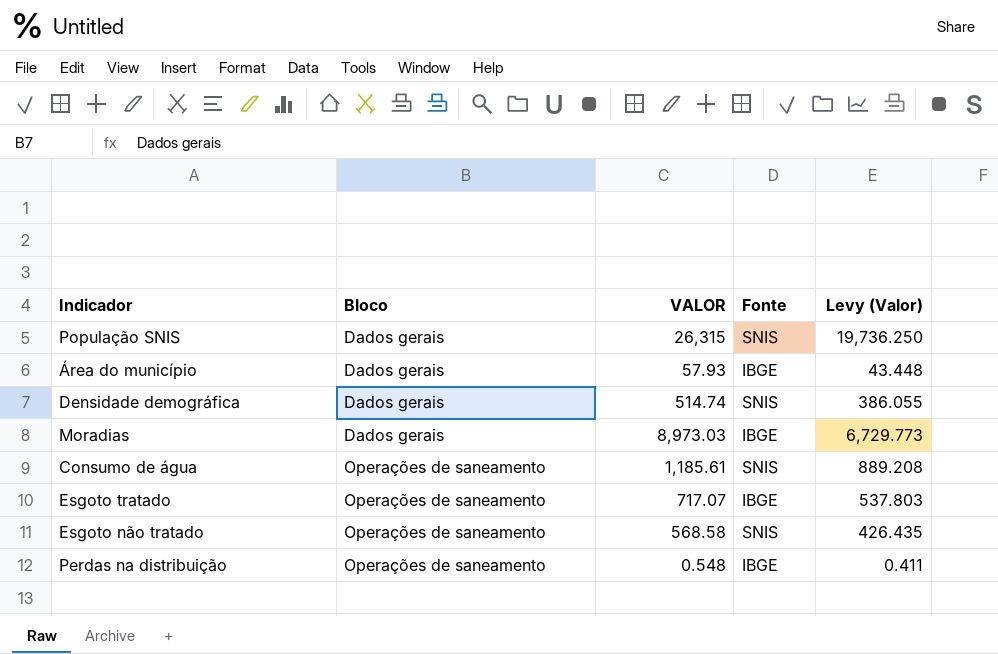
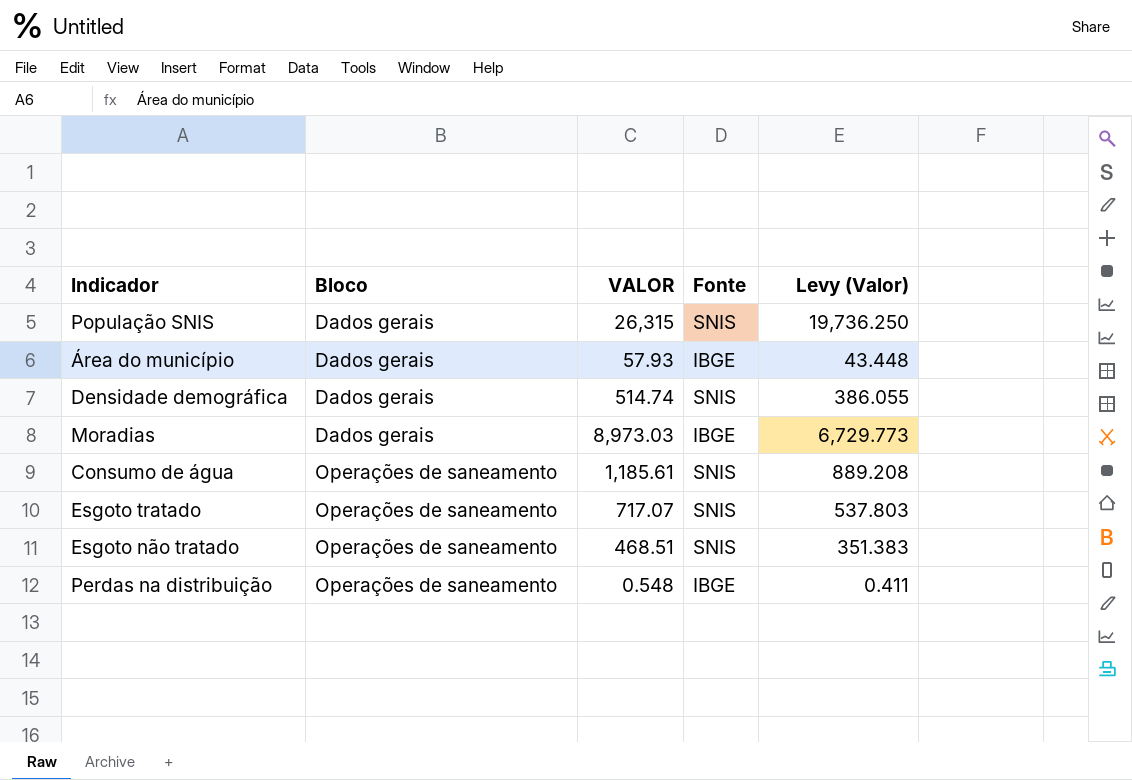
Esgoto tratado | Fonte: IBGE -> SNIS
Esgoto não tratado | VALOR: 568.58 -> 468.51
Esgoto não tratado | Levy (Valor): 426.435 -> 351.383

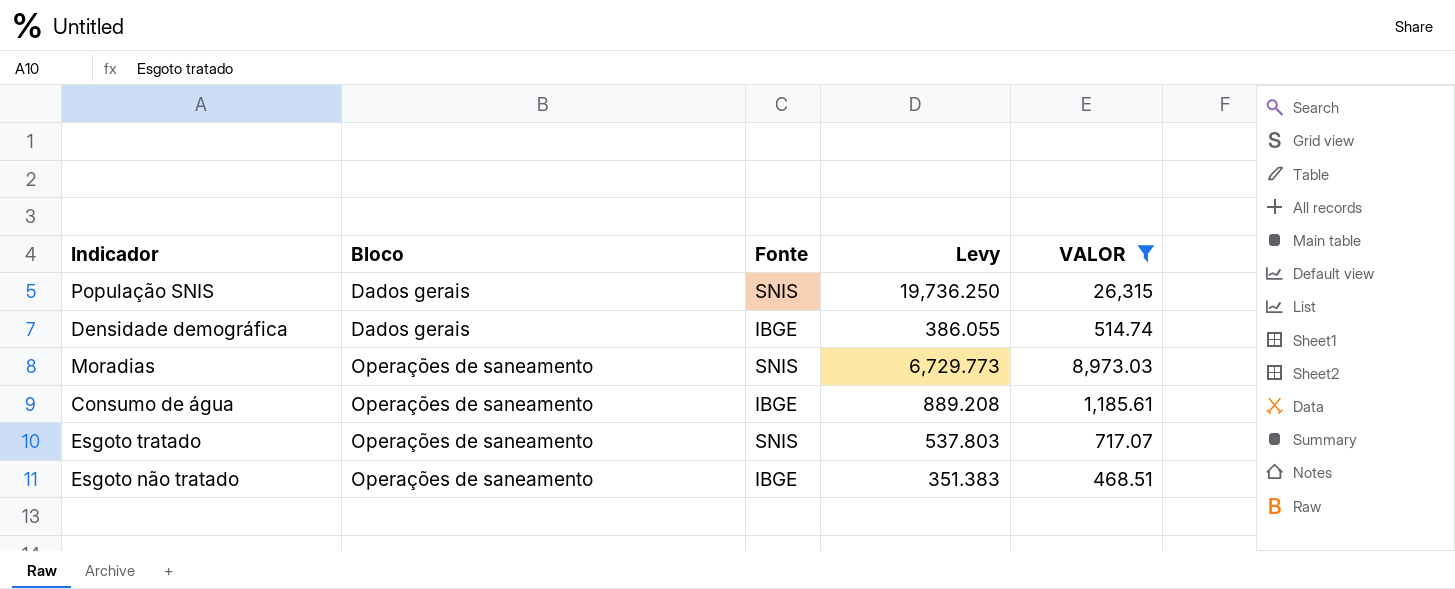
filter: none -> VALOR >= 468.51
column name: Levy (Valor) -> Levy
column VALOR | position: 3 -> 5
Densidade demográfica | Fonte: SNIS -> IBGE
Moradias | Bloco: Dados gerais -> Operações de saneamento
Moradias | Fonte: IBGE -> SNIS
Consumo de água | Fonte: SNIS -> IBGE
Esgoto não tratado | Fonte: SNIS -> IBGE

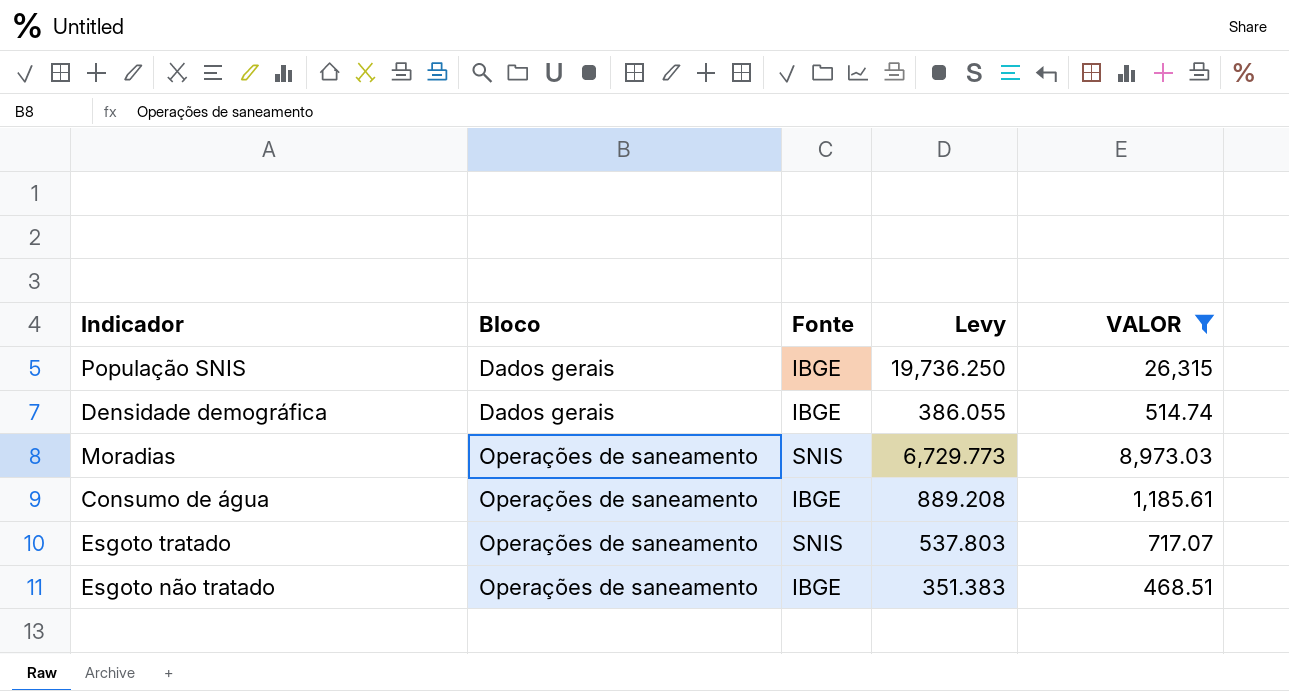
População SNIS | Fonte: SNIS -> IBGE

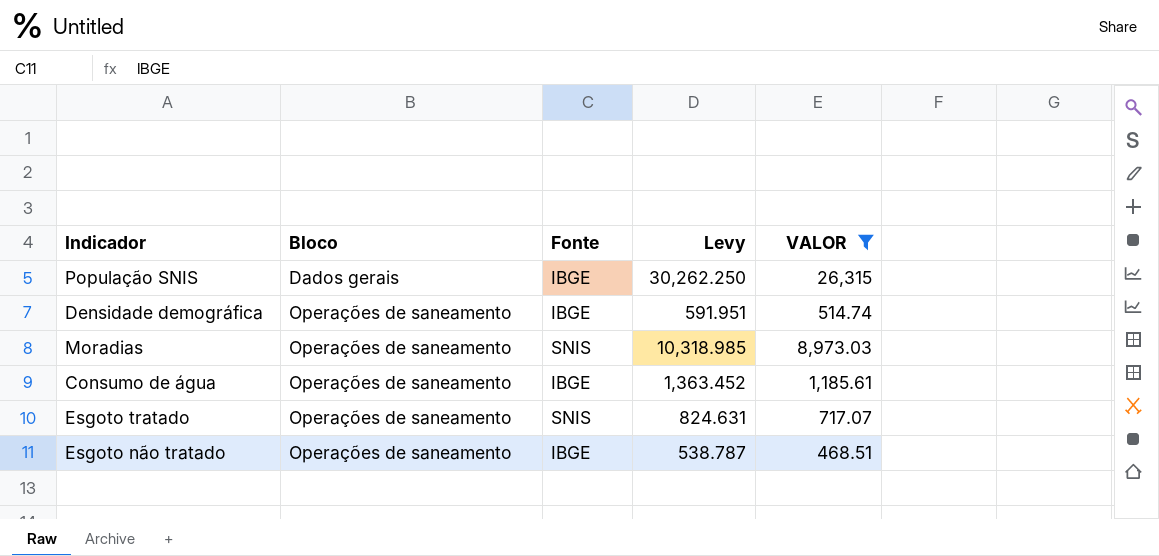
column Levy | formula: [VALOR] * 0.75 -> [VALOR] * 1.15
Densidade demográfica | Bloco: Dados gerais -> Operações de saneamento

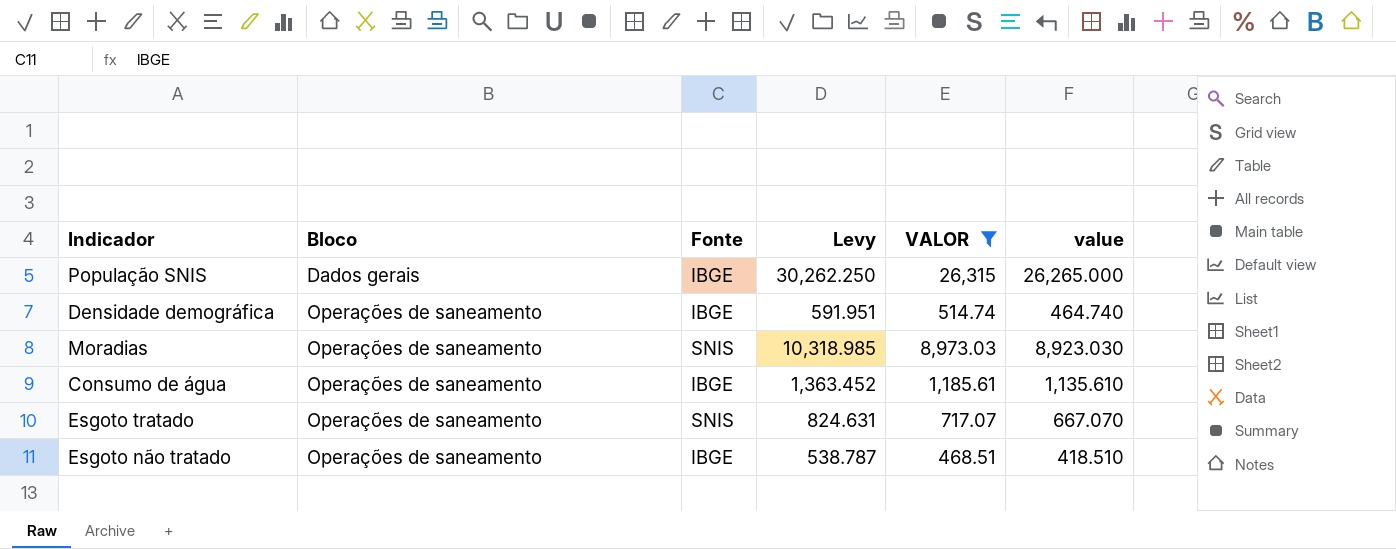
column value | formula: none -> [VALOR] - 50

